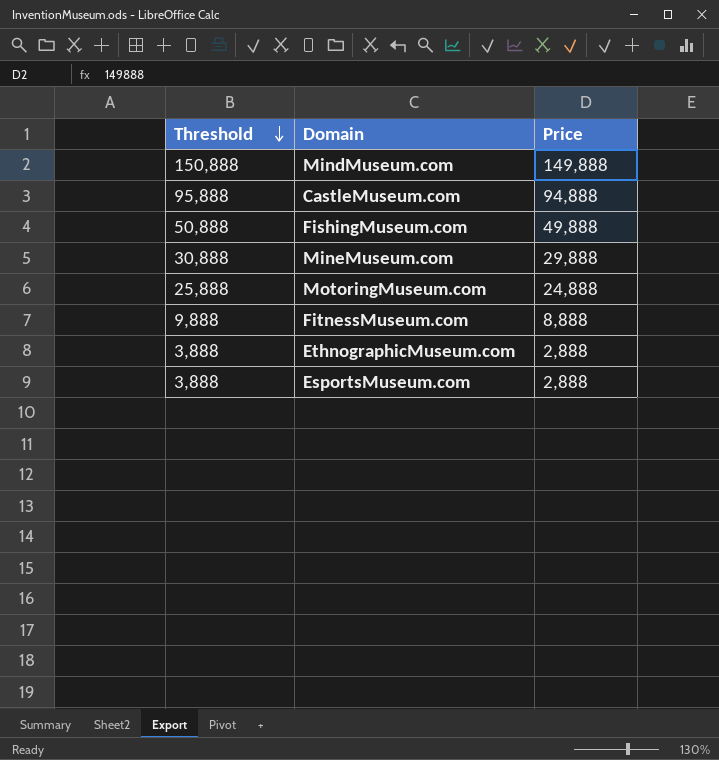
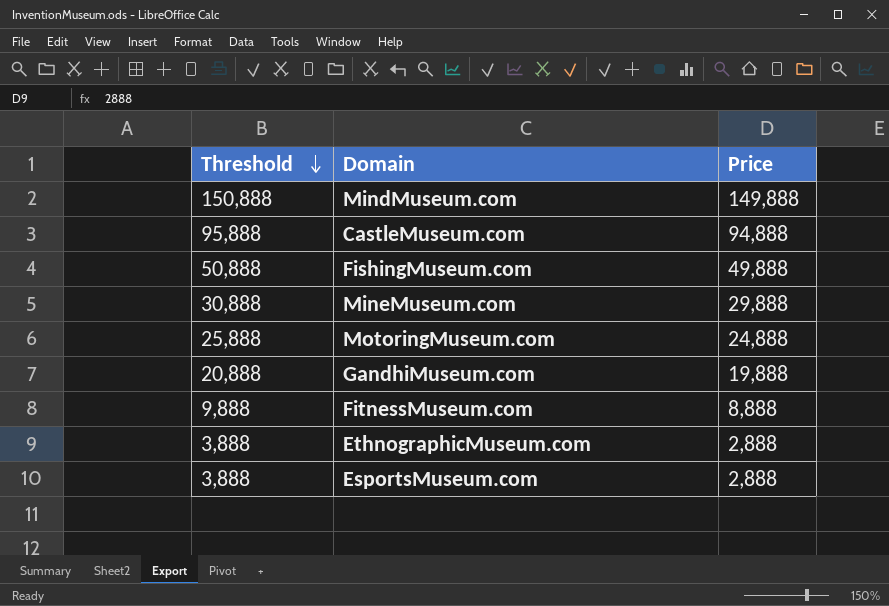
row GandhiMuseum.com: none -> 20,888 | 19,888

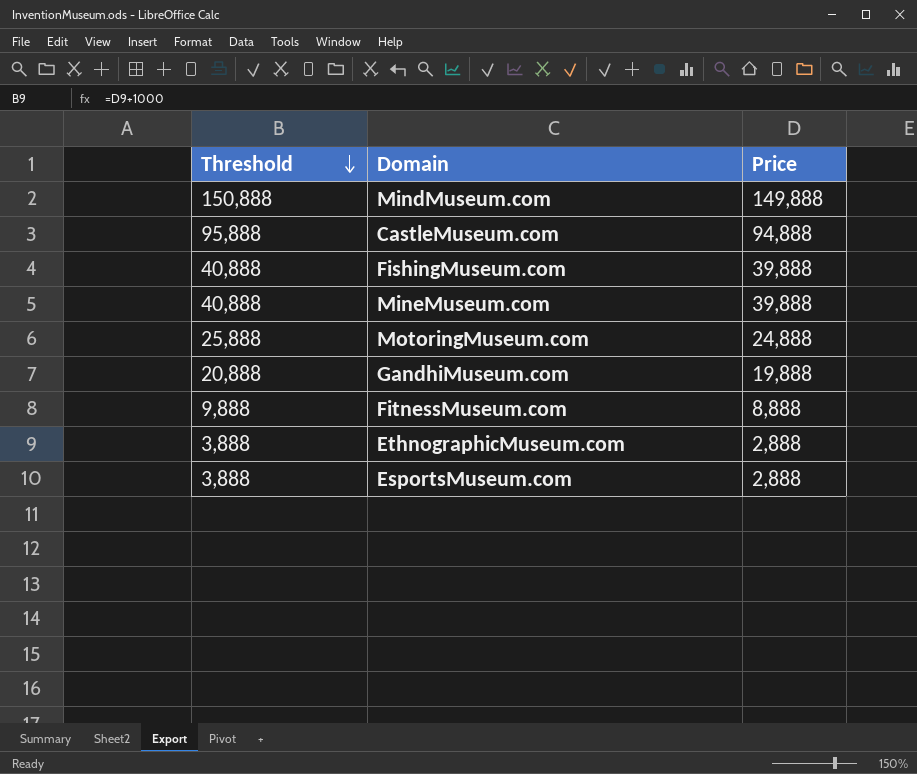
FishingMuseum.com | Threshold: 50,888 -> 40,888
FishingMuseum.com | Price: 49,888 -> 39,888
MineMuseum.com | Threshold: 30,888 -> 40,888
MineMuseum.com | Price: 29,888 -> 39,888

